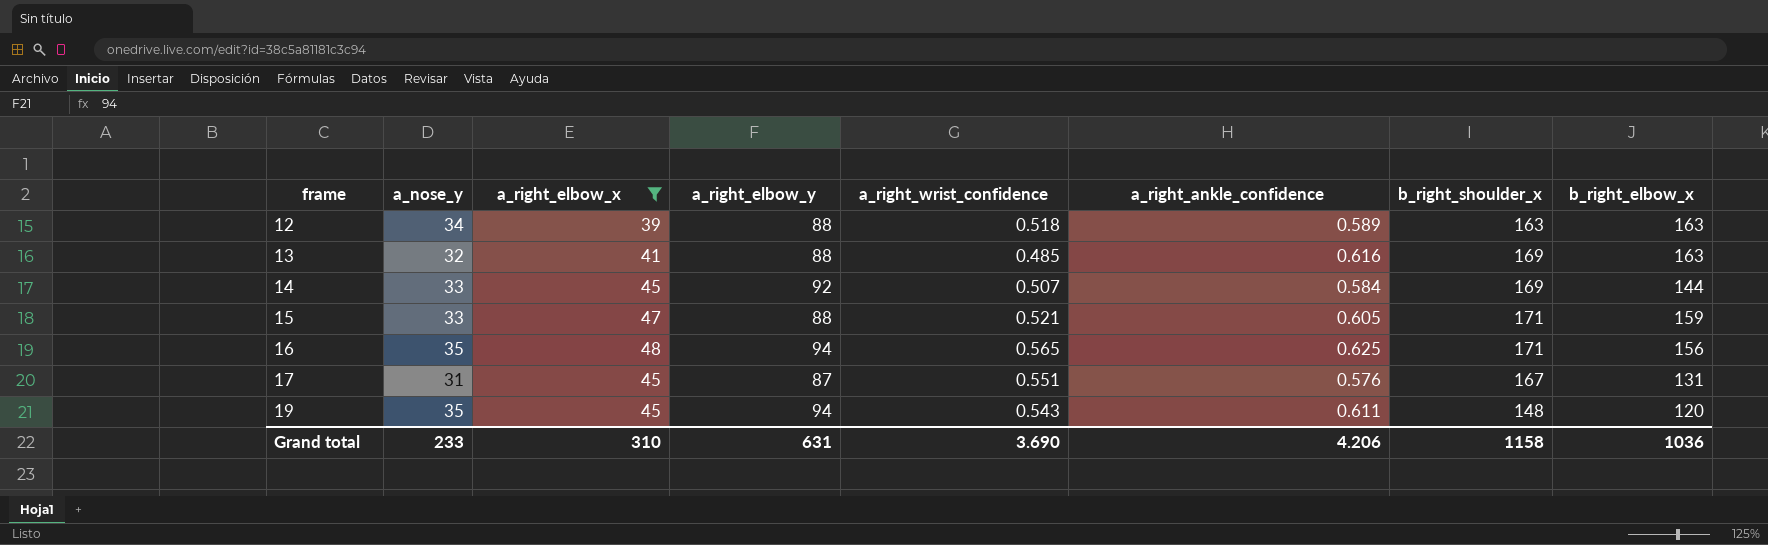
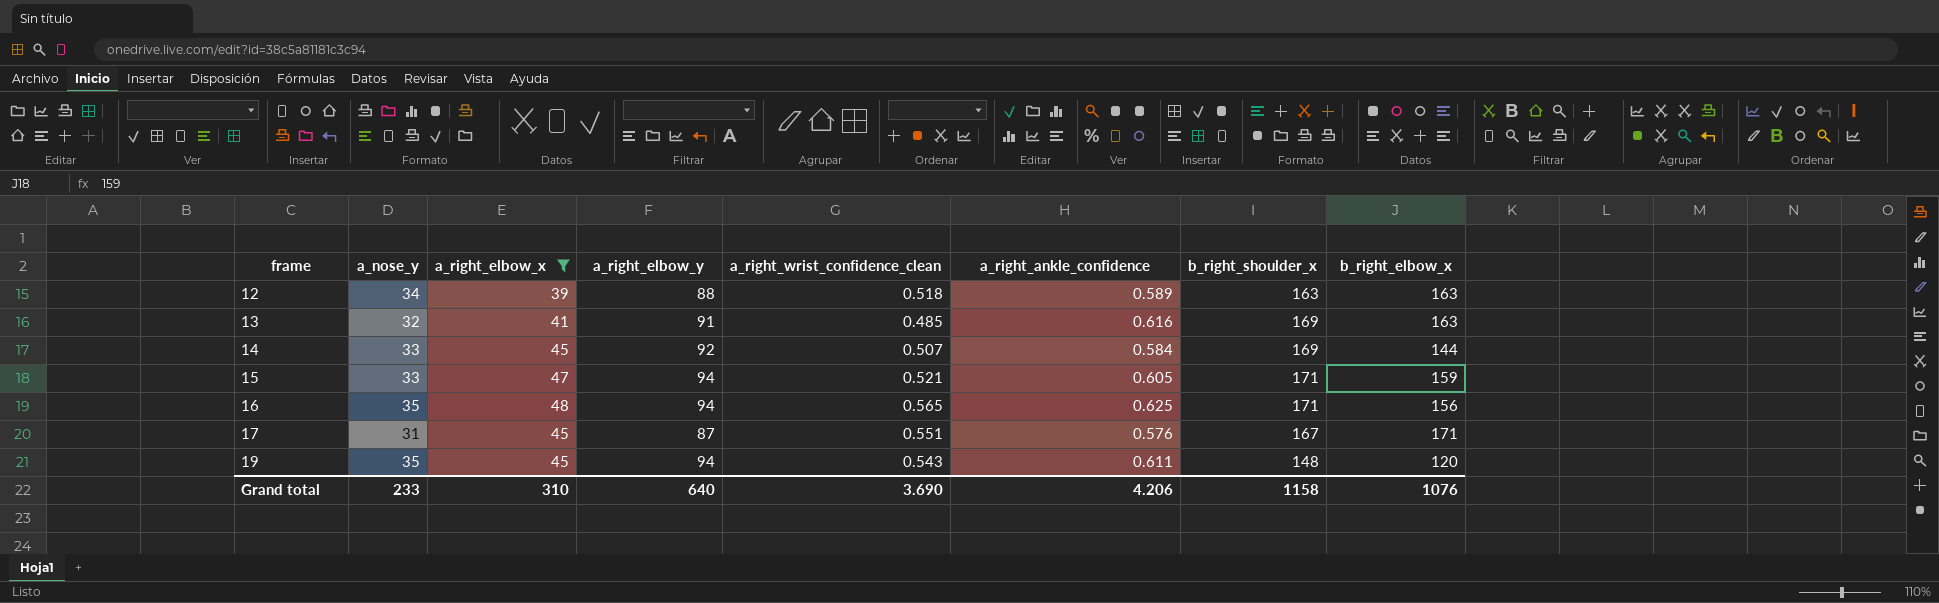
column name: a_right_wrist_confidence -> a_right_wrist_confidence_clean
13 | a_right_elbow_y: 88 -> 91
15 | a_right_elbow_y: 88 -> 94
17 | b_right_elbow_x: 131 -> 171
Grand total | a_right_elbow_y: 631 -> 640
Grand total | b_right_elbow_x: 1036 -> 1076

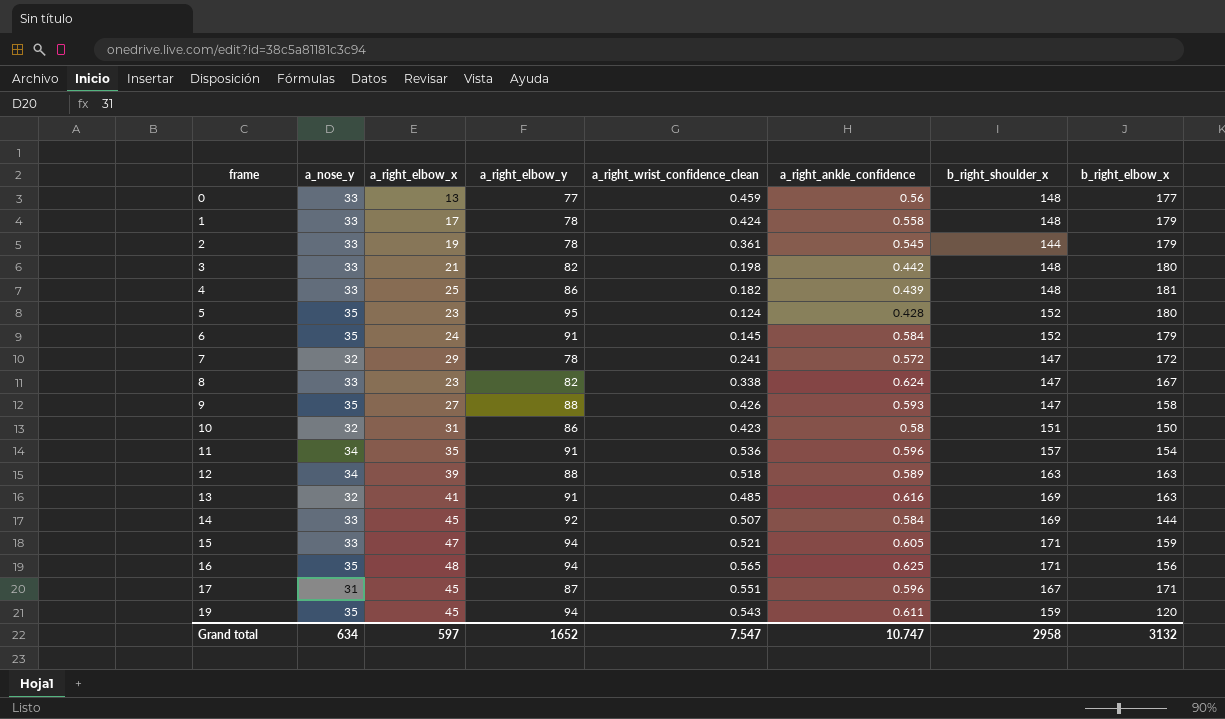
filter: a_right_elbow_x >= 39 -> none
17 | a_right_ankle_confidence: 0.576 -> 0.596
19 | b_right_shoulder_x: 148 -> 159
Grand total | a_nose_y: 233 -> 634
Grand total | a_right_elbow_x: 310 -> 597
Grand total | a_right_elbow_y: 640 -> 1652
Grand total | a_right_wrist_confidence_clean: 3.690 -> 7.547
Grand total | a_right_ankle_confidence: 4.206 -> 10.747
Grand total | b_right_shoulder_x: 1158 -> 2958
Grand total | b_right_elbow_x: 1076 -> 3132

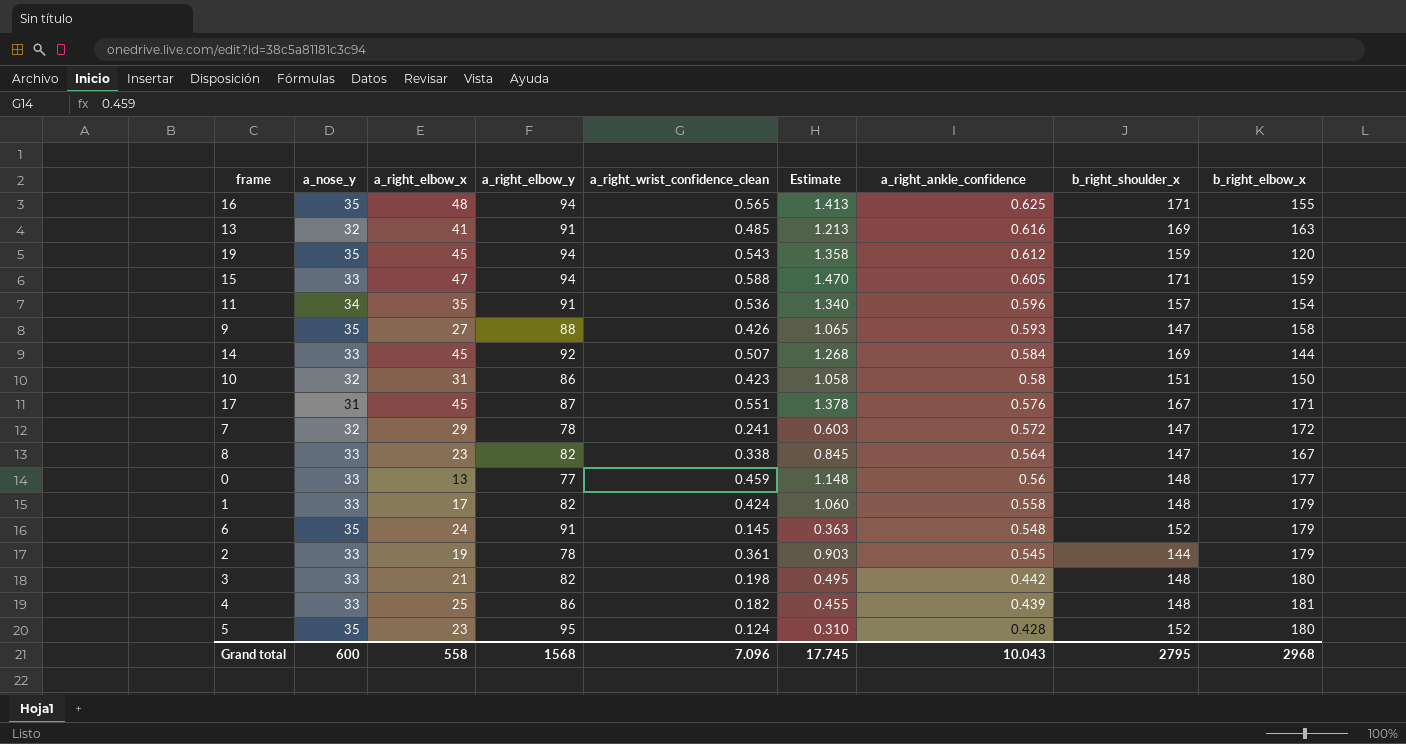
row order: frame ascending -> a_right_ankle_confidence descending
column Estimate | formula: none -> [a_right_wrist_confidence_clean] * 2.5
row 12: 34 | 39 | 88 | 0.518 | 0.589 | 163 | 163 -> none
16 | b_right_elbow_x: 156 -> 155
19 | a_right_ankle_confidence: 0.611 -> 0.612
15 | a_right_wrist_confidence_clean: 0.521 -> 0.588
17 | a_right_ankle_confidence: 0.596 -> 0.576
8 | a_right_ankle_confidence: 0.624 -> 0.564
1 | a_right_elbow_y: 78 -> 82
6 | a_right_ankle_confidence: 0.584 -> 0.548
Grand total | a_nose_y: 634 -> 600
Grand total | a_right_elbow_x: 597 -> 558
Grand total | a_right_elbow_y: 1652 -> 1568
Grand total | a_right_wrist_confidence_clean: 7.547 -> 7.096
Grand total | a_right_ankle_confidence: 10.747 -> 10.043
Grand total | b_right_shoulder_x: 2958 -> 2795
Grand total | b_right_elbow_x: 3132 -> 2968

